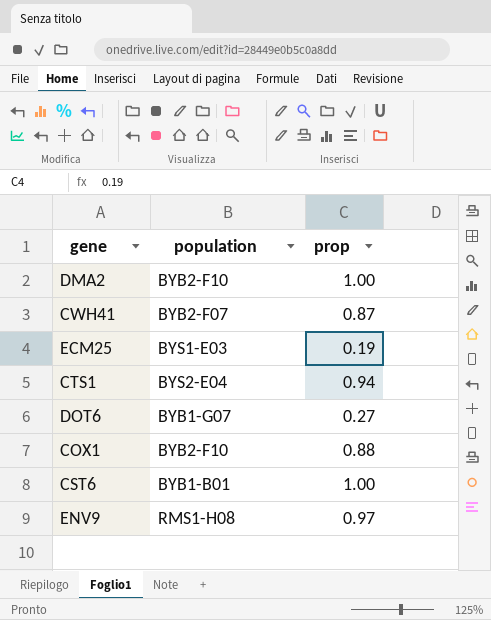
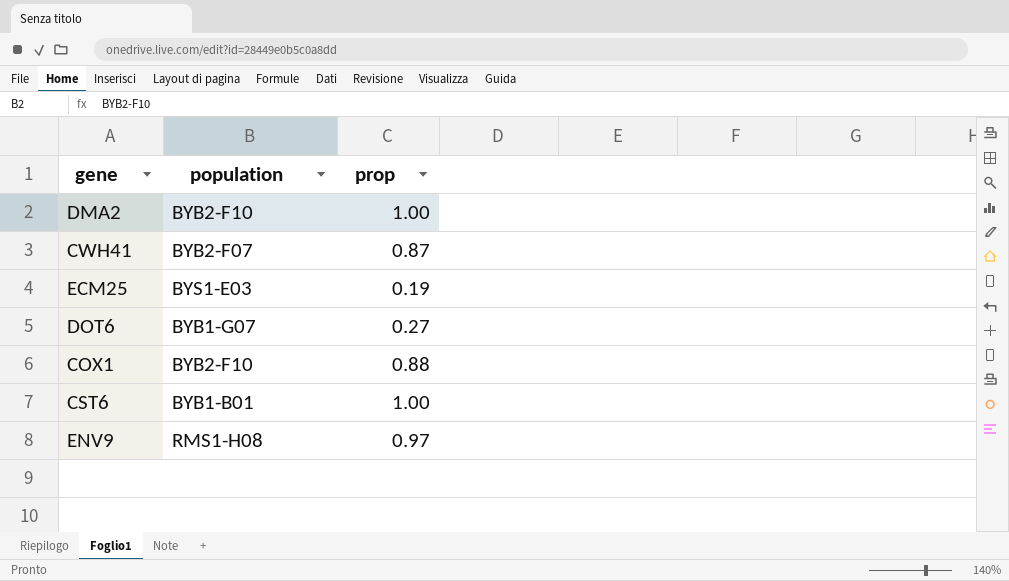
row CTS1: BYS2-E04 | 0.94 -> none

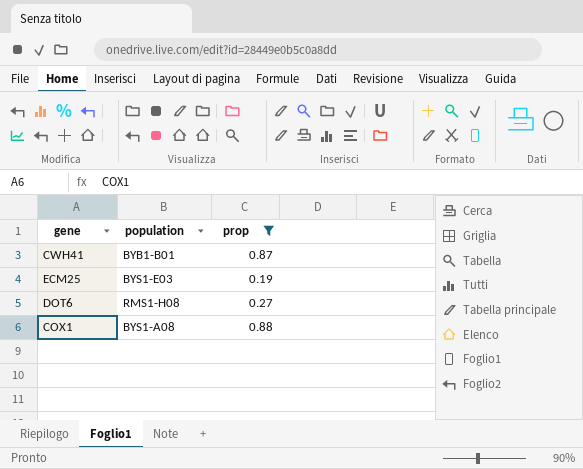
filter: none -> prop <= 0.88
CWH41 | population: BYB2-F07 -> BYB1-B01
DOT6 | population: BYB1-G07 -> RMS1-H08
COX1 | population: BYB2-F10 -> BYS1-A08

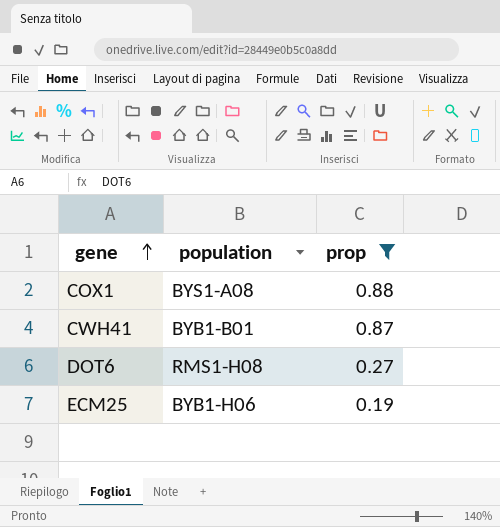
row order: none -> gene ascending
ECM25 | population: BYS1-E03 -> BYB1-H06

